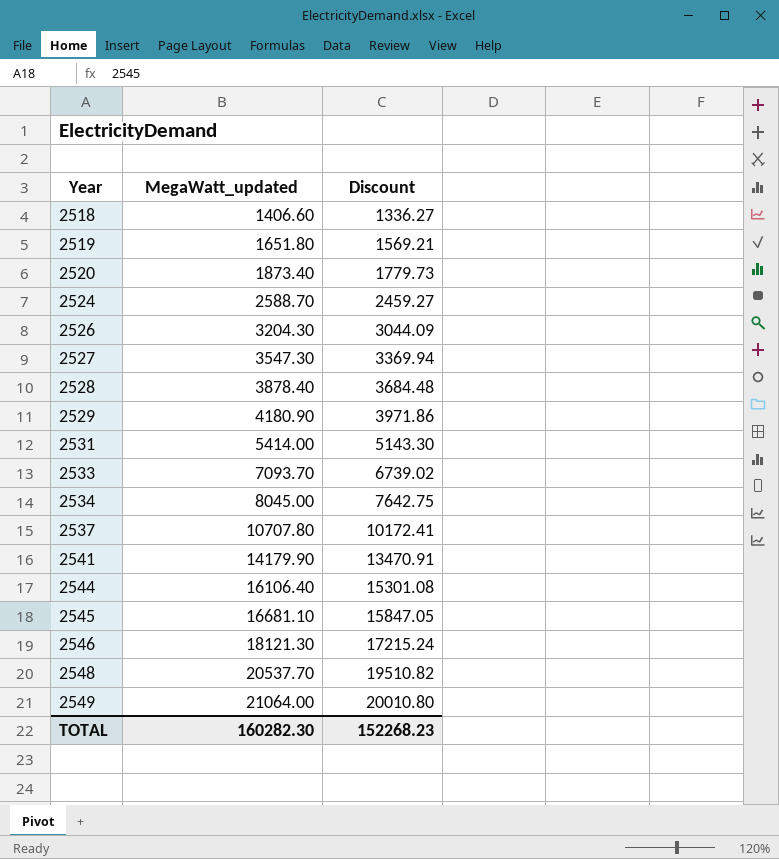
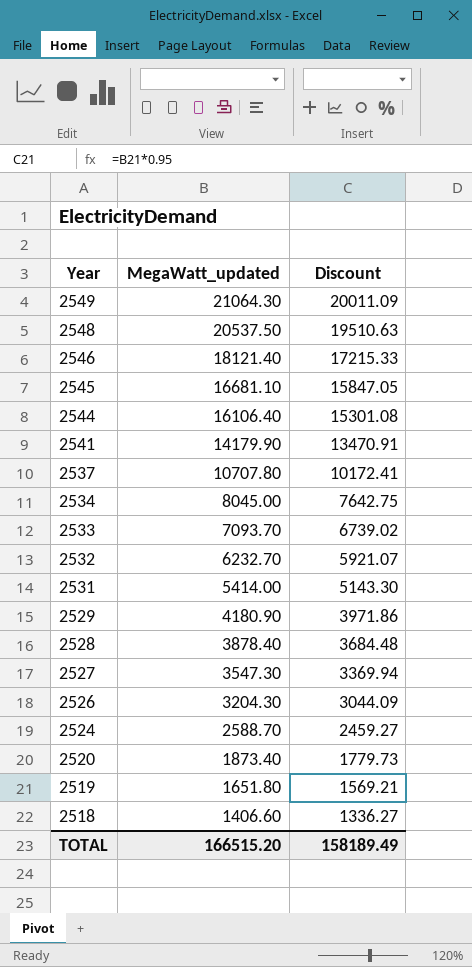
row order: Year ascending -> Year descending
2549 | MegaWatt_updated: 21064.00 -> 21064.30
2549 | Discount: 20010.80 -> 20011.09
2548 | MegaWatt_updated: 20537.70 -> 20537.50
2548 | Discount: 19510.82 -> 19510.63
2546 | MegaWatt_updated: 18121.30 -> 18121.40
2546 | Discount: 17215.24 -> 17215.33
row 2532: none -> 6232.70 | 5921.07
TOTAL | MegaWatt_updated: 160282.30 -> 166515.20
TOTAL | Discount: 152268.23 -> 158189.49

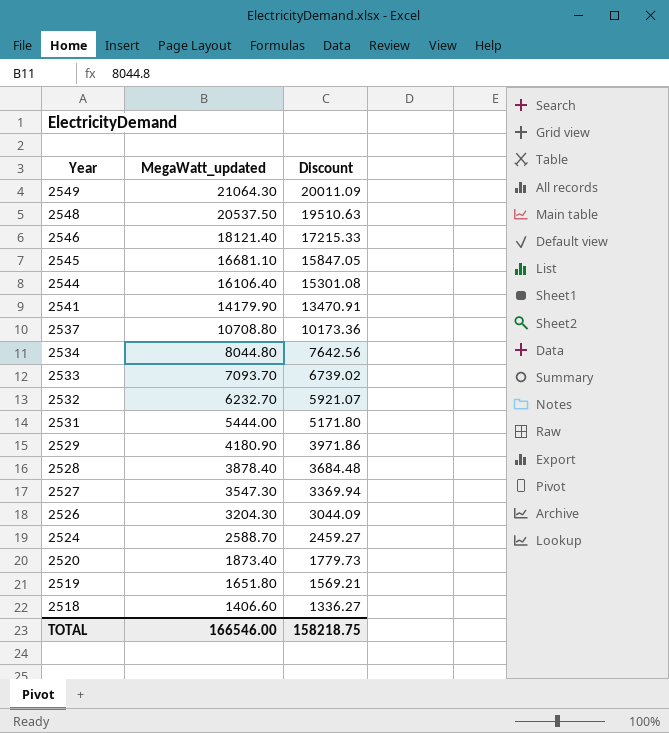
2537 | MegaWatt_updated: 10707.80 -> 10708.80
2537 | Discount: 10172.41 -> 10173.36
2534 | MegaWatt_updated: 8045.00 -> 8044.80
2534 | Discount: 7642.75 -> 7642.56
2531 | MegaWatt_updated: 5414.00 -> 5444.00
2531 | Discount: 5143.30 -> 5171.80
TOTAL | MegaWatt_updated: 166515.20 -> 166546.00
TOTAL | Discount: 158189.49 -> 158218.75

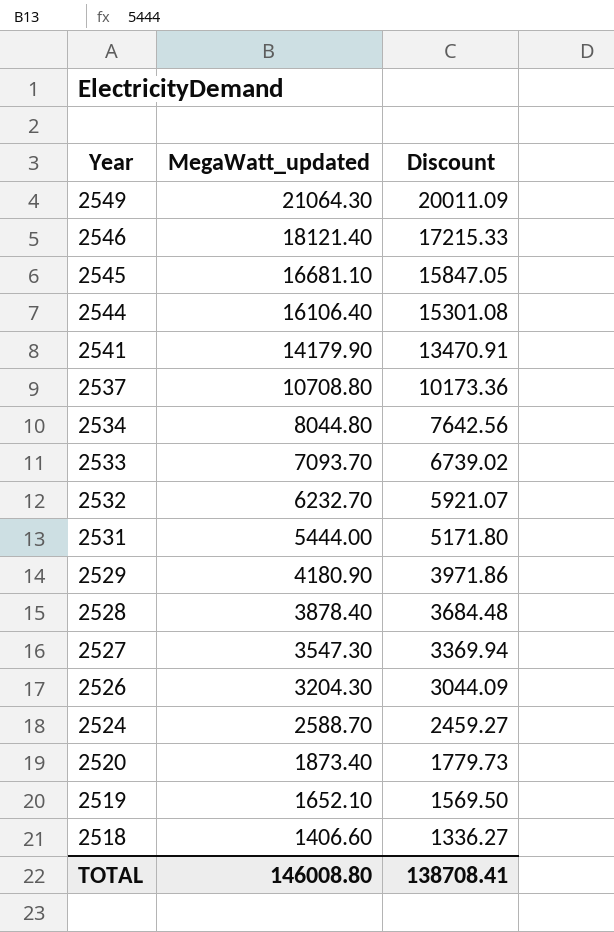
row 2548: 20537.50 | 19510.63 -> none
2519 | MegaWatt_updated: 1651.80 -> 1652.10
2519 | Discount: 1569.21 -> 1569.50
TOTAL | MegaWatt_updated: 166546.00 -> 146008.80
TOTAL | Discount: 158218.75 -> 138708.41

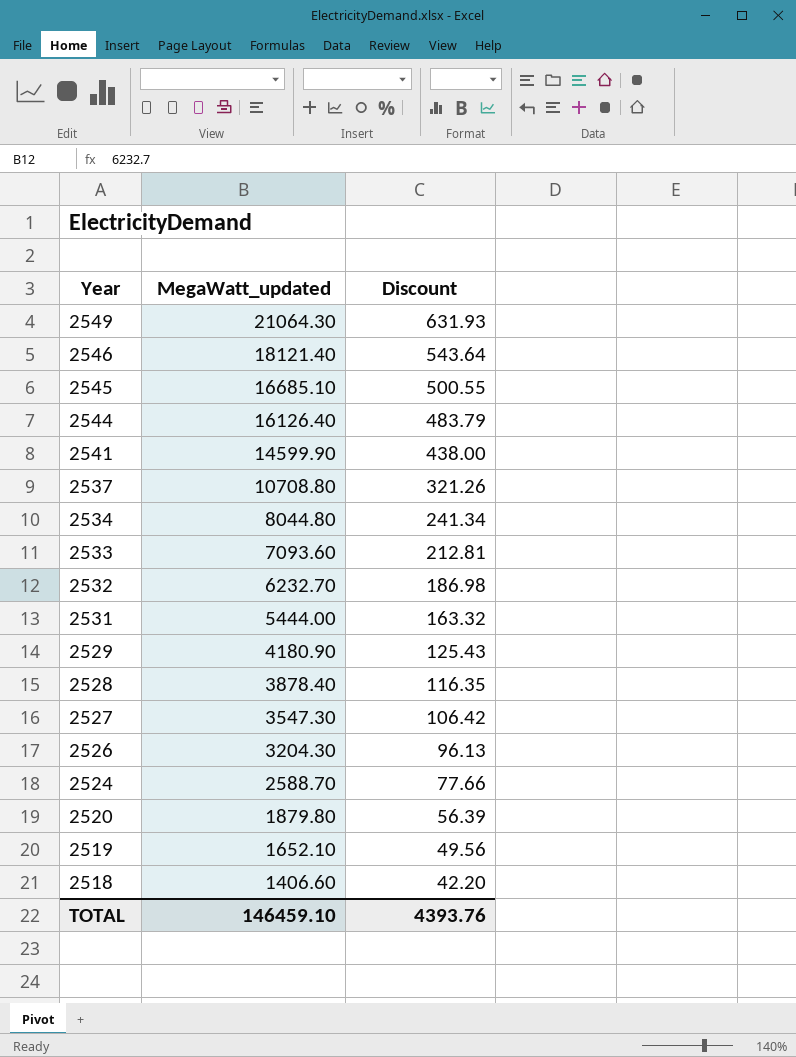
column Discount | formula: [MegaWatt_updated] * 0.95 -> [MegaWatt_updated] * 0.03
2545 | MegaWatt_updated: 16681.10 -> 16685.10
2544 | MegaWatt_updated: 16106.40 -> 16126.40
2541 | MegaWatt_updated: 14179.90 -> 14599.90
2533 | MegaWatt_updated: 7093.70 -> 7093.60
2520 | MegaWatt_updated: 1873.40 -> 1879.80
TOTAL | MegaWatt_updated: 146008.80 -> 146459.10
TOTAL | Discount: 138708.41 -> 4393.76

